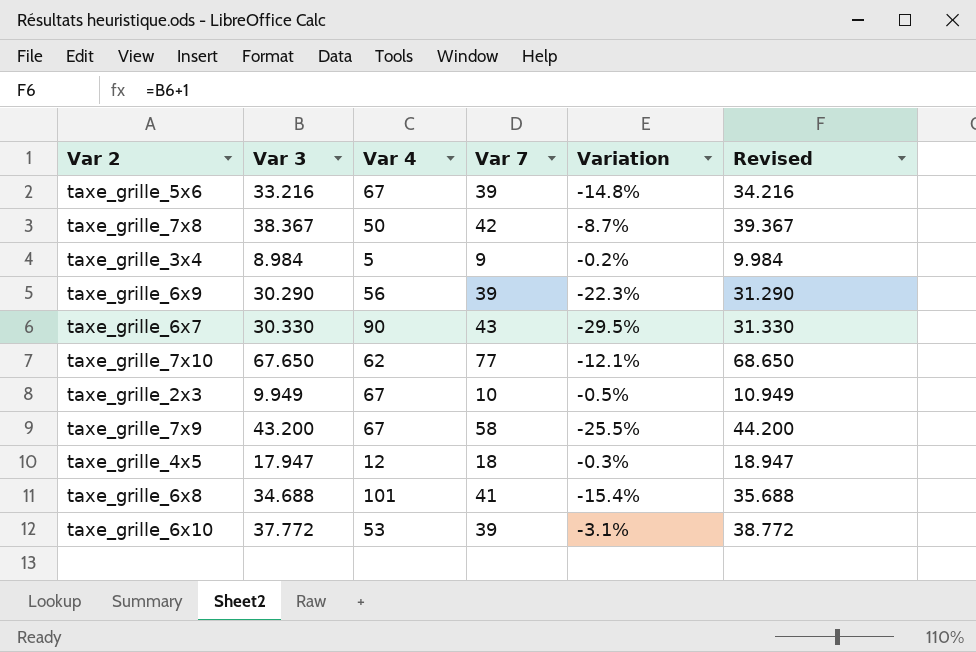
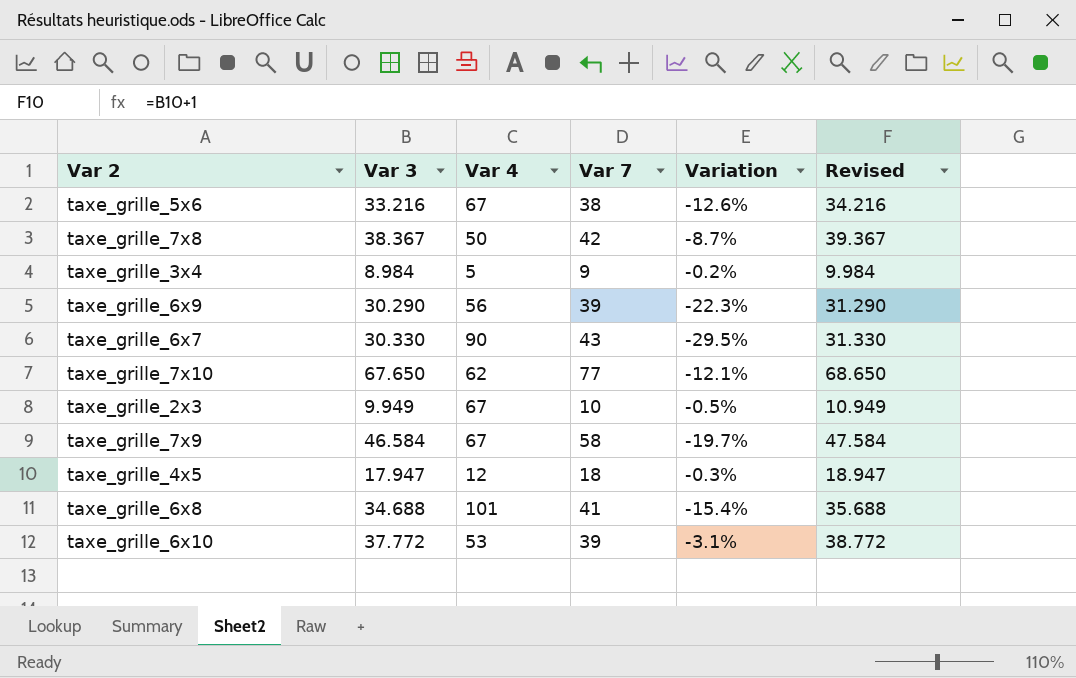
taxe_grille_5x6 | Var 7: 39 -> 38
taxe_grille_5x6 | Variation: -14.8% -> -12.6%
taxe_grille_7x9 | Var 3: 43.200 -> 46.584
taxe_grille_7x9 | Variation: -25.5% -> -19.7%
taxe_grille_7x9 | Revised: 44.200 -> 47.584

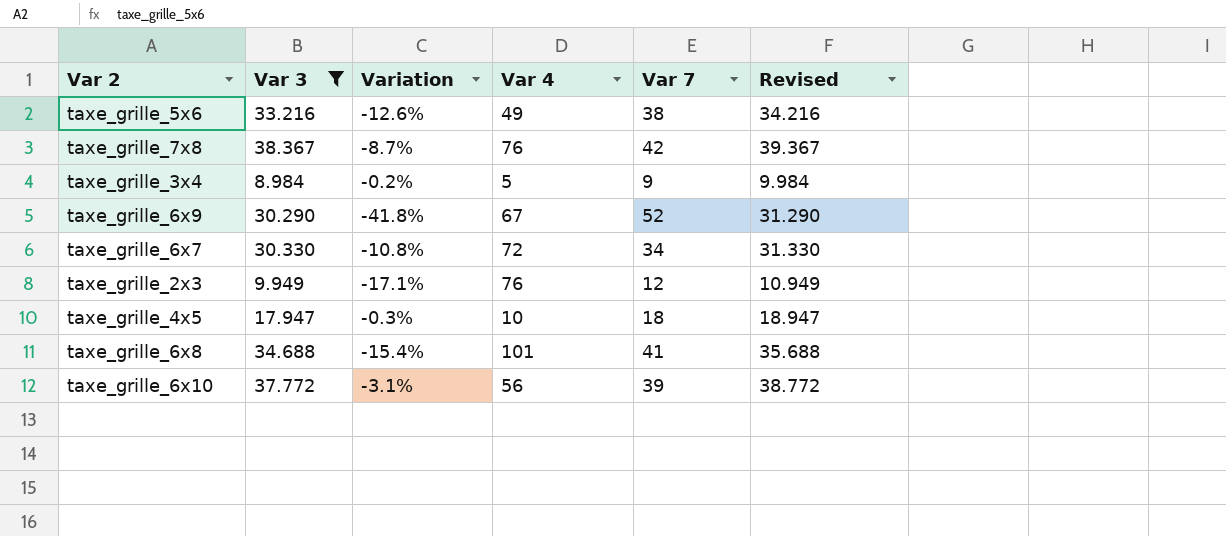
filter: none -> Var 3 <= 38.367
column Variation | position: 5 -> 3
taxe_grille_5x6 | Var 4: 67 -> 49
taxe_grille_7x8 | Var 4: 50 -> 76
taxe_grille_6x9 | Variation: -22.3% -> -41.8%
taxe_grille_6x9 | Var 4: 56 -> 67
taxe_grille_6x9 | Var 7: 39 -> 52
taxe_grille_6x7 | Variation: -29.5% -> -10.8%
taxe_grille_6x7 | Var 4: 90 -> 72
taxe_grille_6x7 | Var 7: 43 -> 34
taxe_grille_2x3 | Variation: -0.5% -> -17.1%
taxe_grille_2x3 | Var 4: 67 -> 76
taxe_grille_2x3 | Var 7: 10 -> 12
taxe_grille_4x5 | Var 4: 12 -> 10
taxe_grille_6x10 | Var 4: 53 -> 56

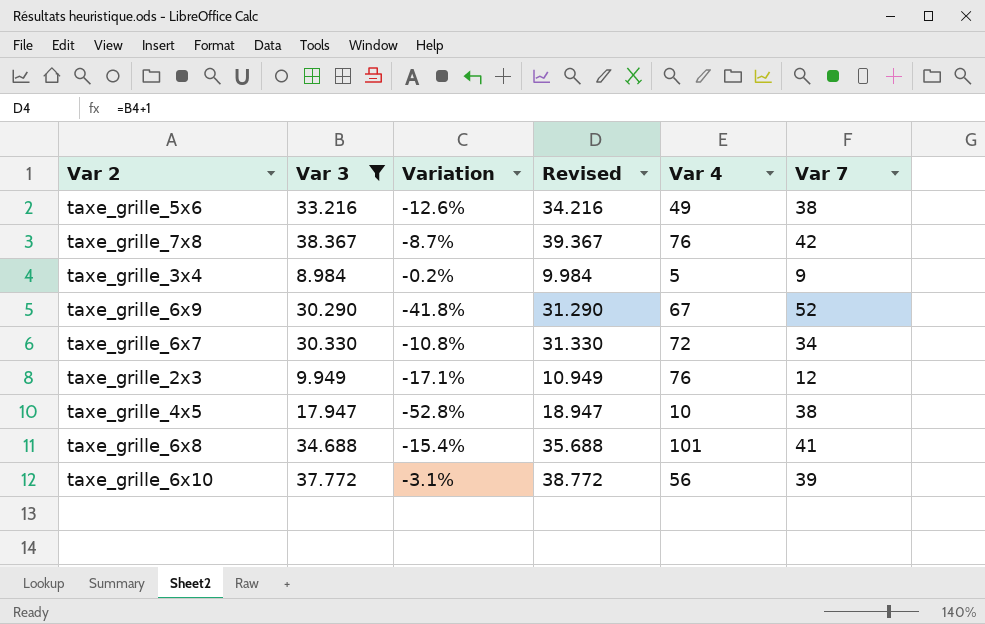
column Revised | position: 6 -> 4
taxe_grille_4x5 | Variation: -0.3% -> -52.8%
taxe_grille_4x5 | Var 7: 18 -> 38

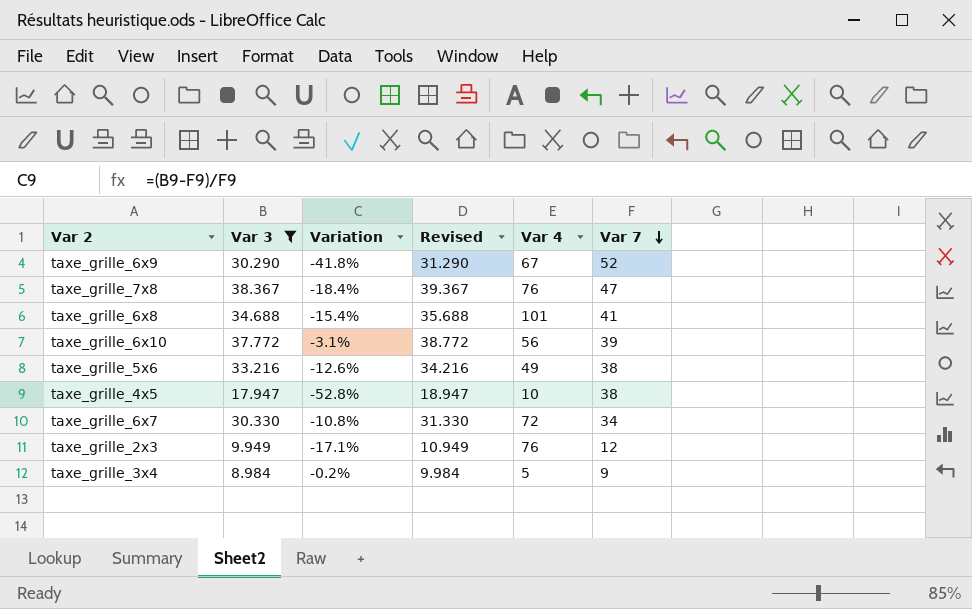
row order: none -> Var 7 descending
taxe_grille_7x8 | Variation: -8.7% -> -18.4%
taxe_grille_7x8 | Var 7: 42 -> 47

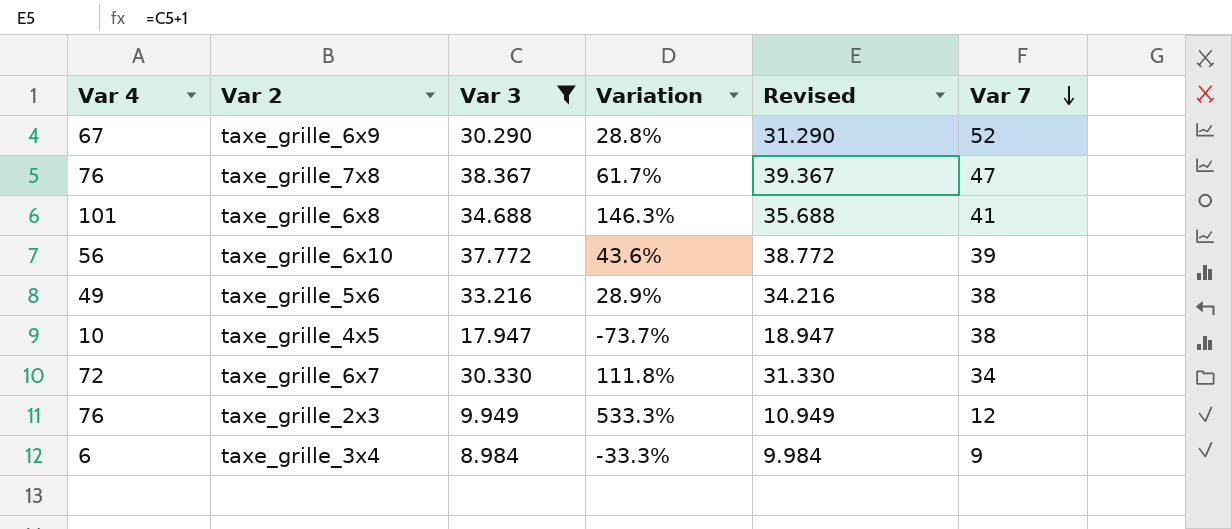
column Var 4 | position: 5 -> 1
column Variation | formula: ([Var 3] - [Var 7]) / [Var 7] -> ([Var 4] - [Var 7]) / [Var 7]
taxe_grille_3x4 | Var 4: 5 -> 6

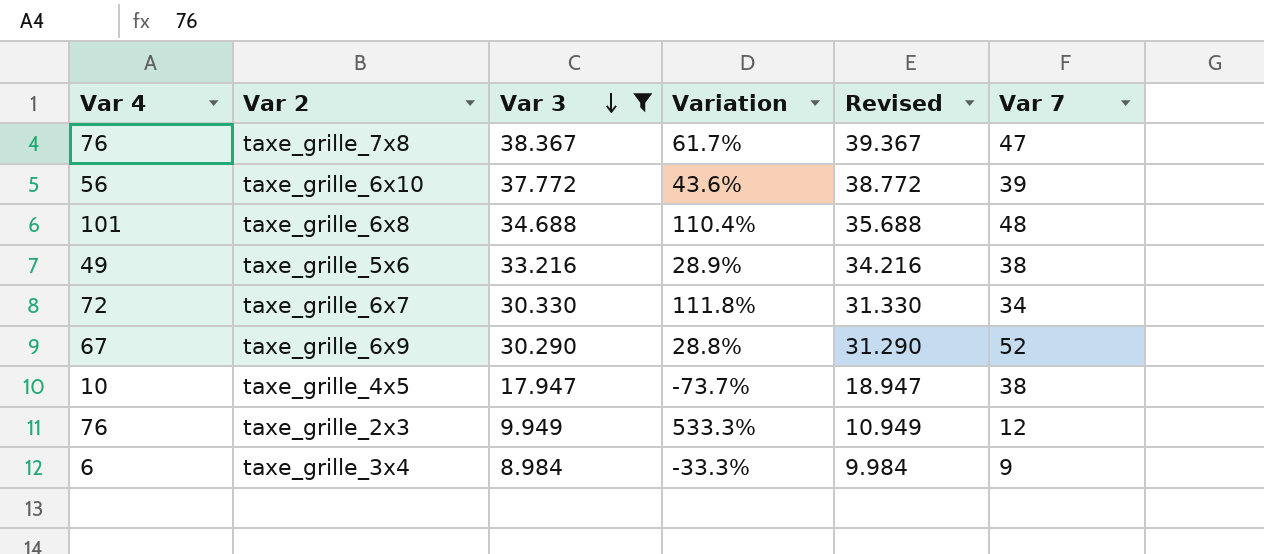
row order: Var 7 descending -> Var 3 descending
taxe_grille_6x8 | Variation: 146.3% -> 110.4%
taxe_grille_6x8 | Var 7: 41 -> 48

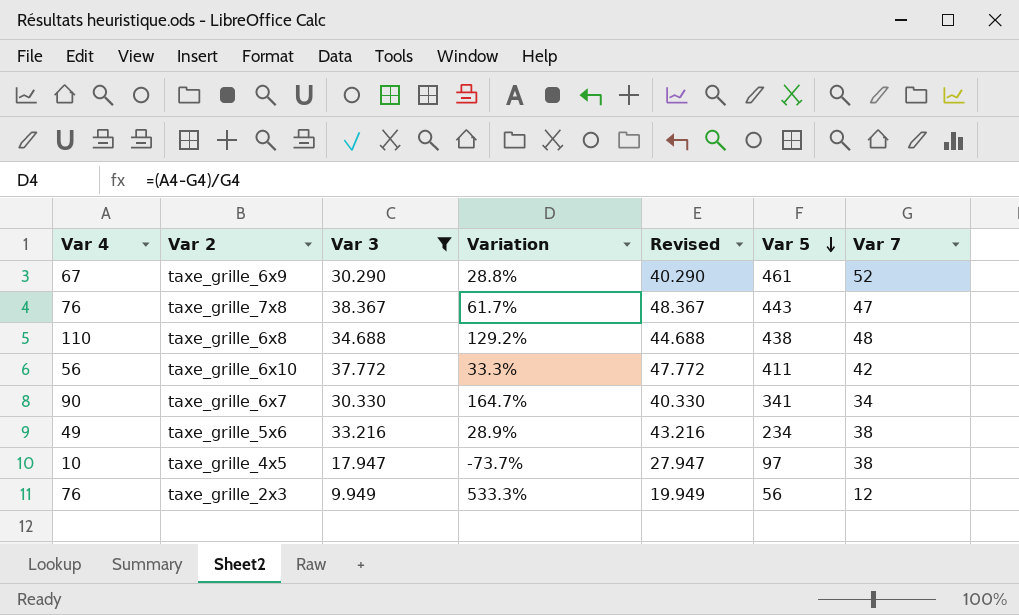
row order: Var 3 descending -> Var 5 descending
column Revised | formula: [Var 3] + 1 -> [Var 3] + 10
column Var 5 | position: none -> 6
row taxe_grille_3x4: 6 | 8.984 | -33.3% | 9.984 | 9 -> none
taxe_grille_6x8 | Var 4: 101 -> 110
taxe_grille_6x8 | Variation: 110.4% -> 129.2%
taxe_grille_6x10 | Variation: 43.6% -> 33.3%
taxe_grille_6x10 | Var 7: 39 -> 42
taxe_grille_6x7 | Var 4: 72 -> 90
taxe_grille_6x7 | Variation: 111.8% -> 164.7%

